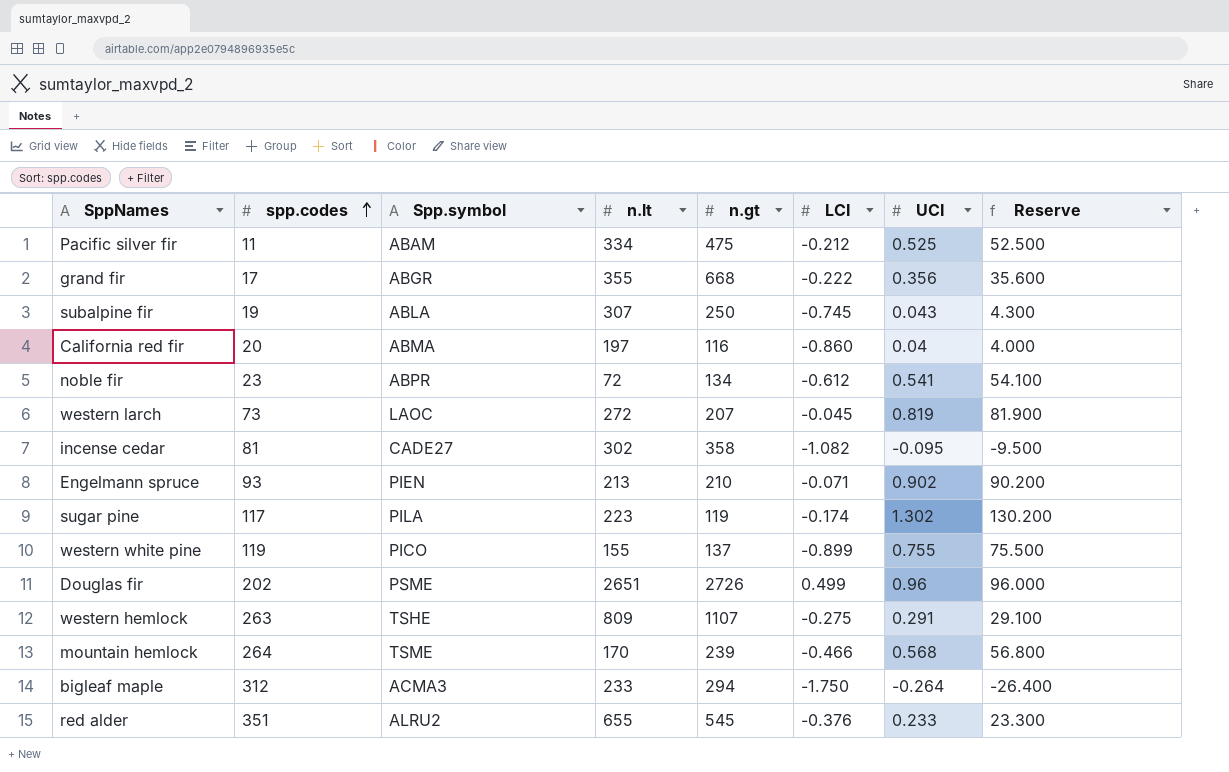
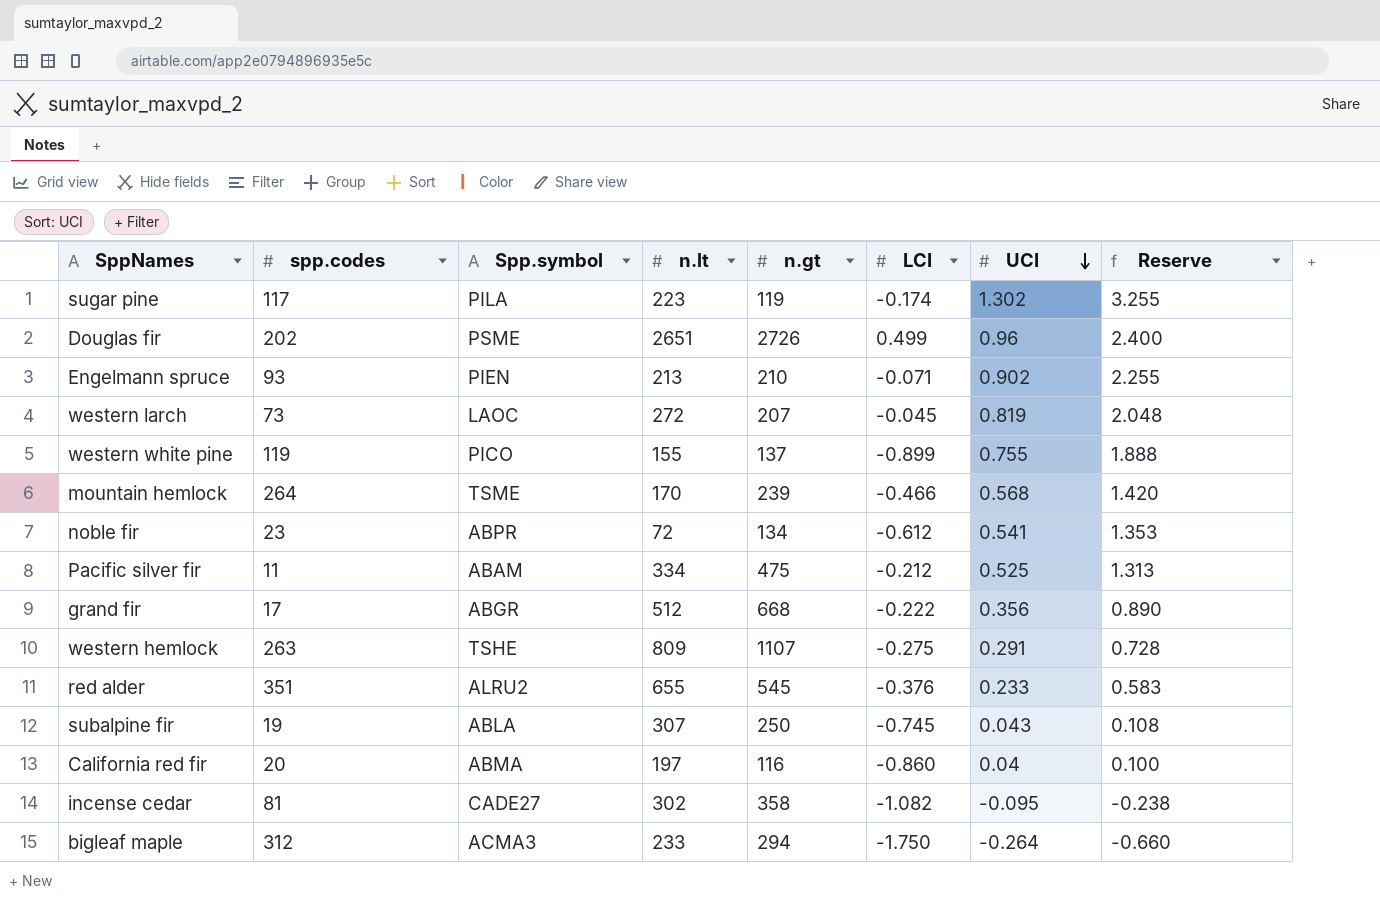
row order: spp.codes ascending -> UCI descending
column Reserve | formula: [UCI] * 100 -> [UCI] * 2.5
grand fir | n.lt: 355 -> 512

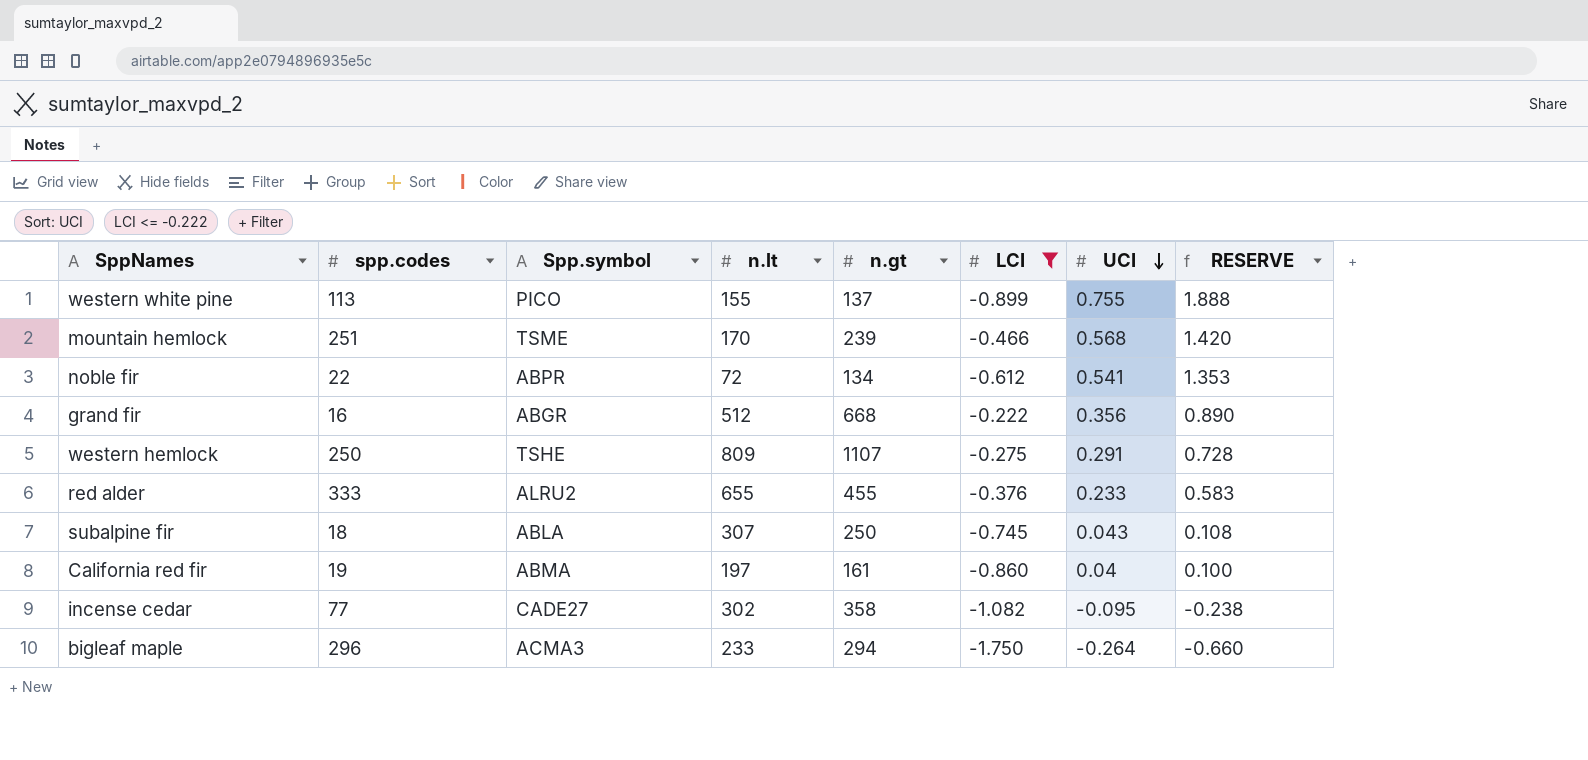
filter: none -> LCI <= -0.222
column name: Reserve -> RESERVE
western white pine | spp.codes: 119 -> 113
mountain hemlock | spp.codes: 264 -> 251
noble fir | spp.codes: 23 -> 22
grand fir | spp.codes: 17 -> 16
western hemlock | spp.codes: 263 -> 250
red alder | spp.codes: 351 -> 333
red alder | n.gt: 545 -> 455
subalpine fir | spp.codes: 19 -> 18
California red fir | spp.codes: 20 -> 19
California red fir | n.gt: 116 -> 161
incense cedar | spp.codes: 81 -> 77
bigleaf maple | spp.codes: 312 -> 296

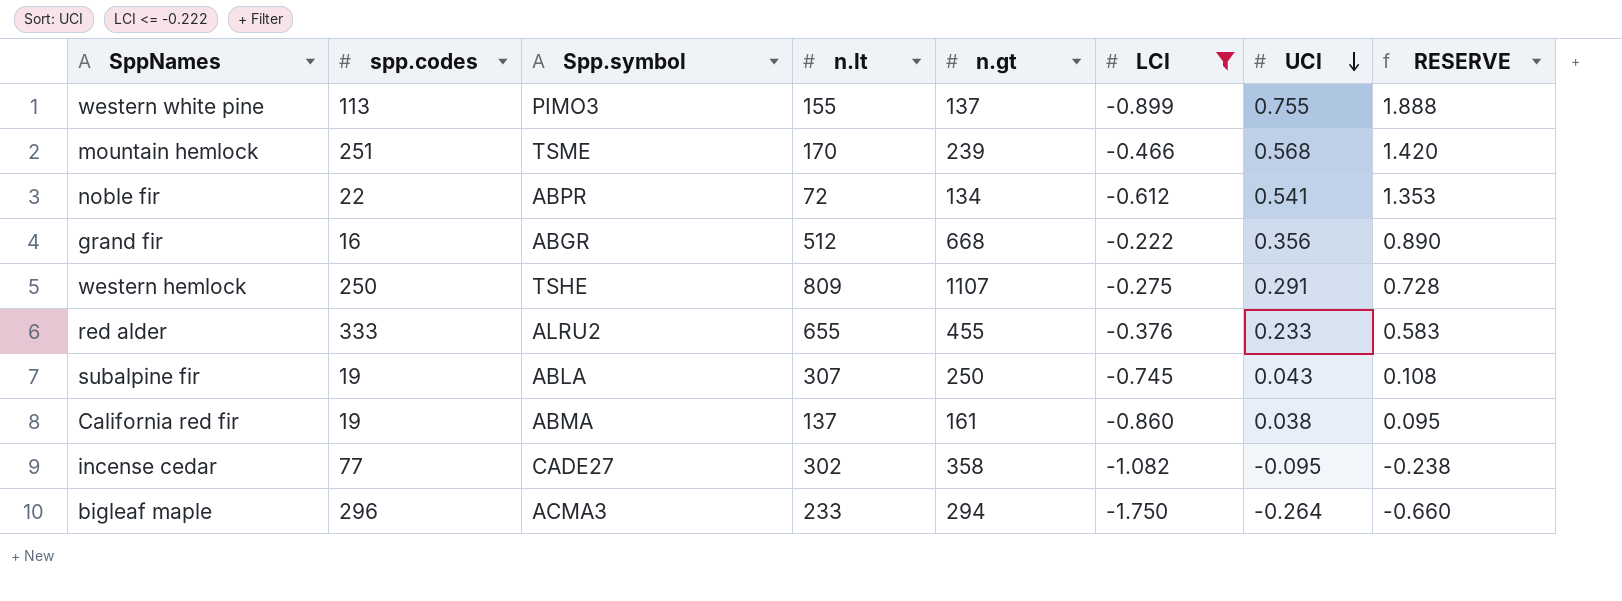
western white pine | Spp.symbol: PICO -> PIMO3
subalpine fir | spp.codes: 18 -> 19
California red fir | n.lt: 197 -> 137
California red fir | UCI: 0.04 -> 0.038
California red fir | RESERVE: 0.100 -> 0.095

